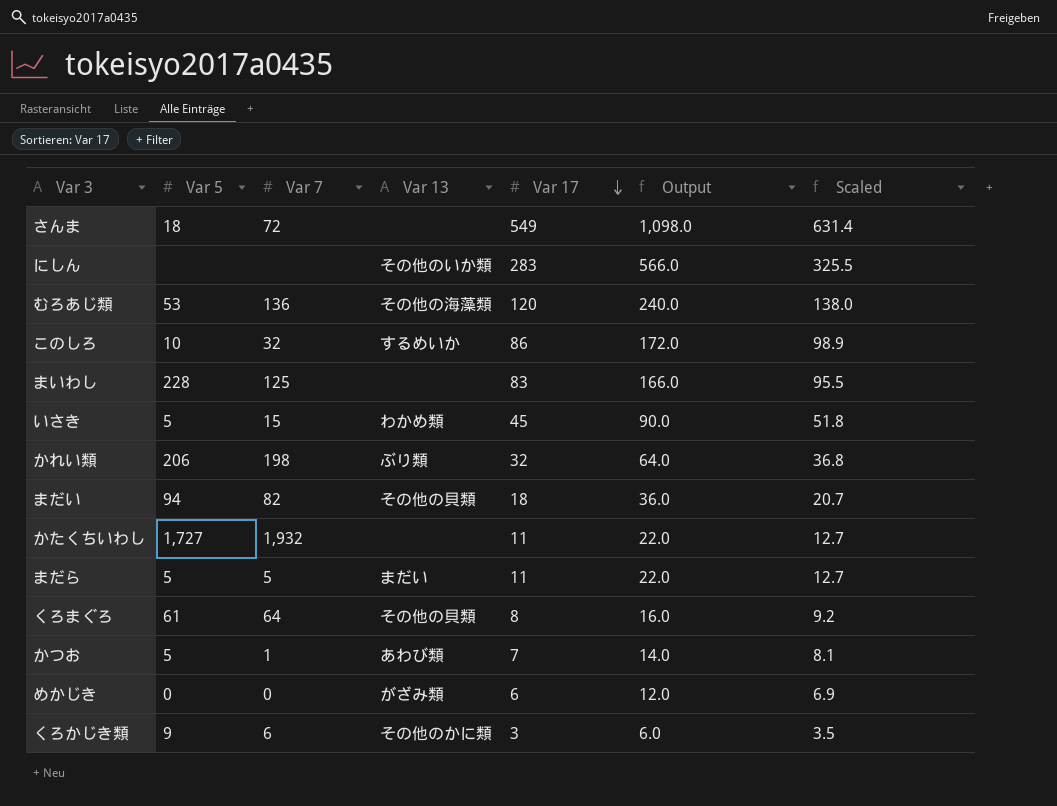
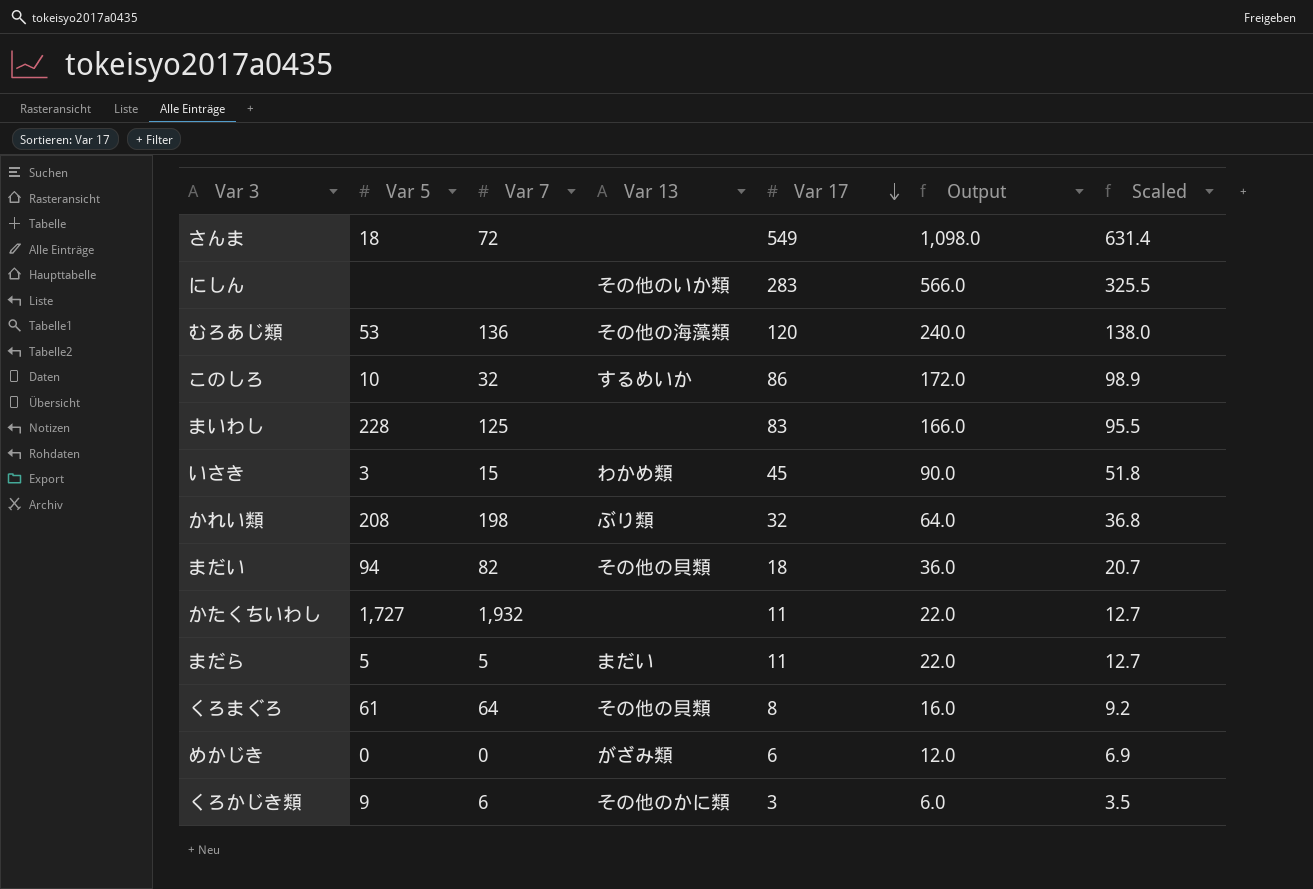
row かつお: 5 | 1 | あわび類 | 7 | 14.0 | 8.1 -> none
いさき | Var 5: 5 -> 3
かれい類 | Var 5: 206 -> 208

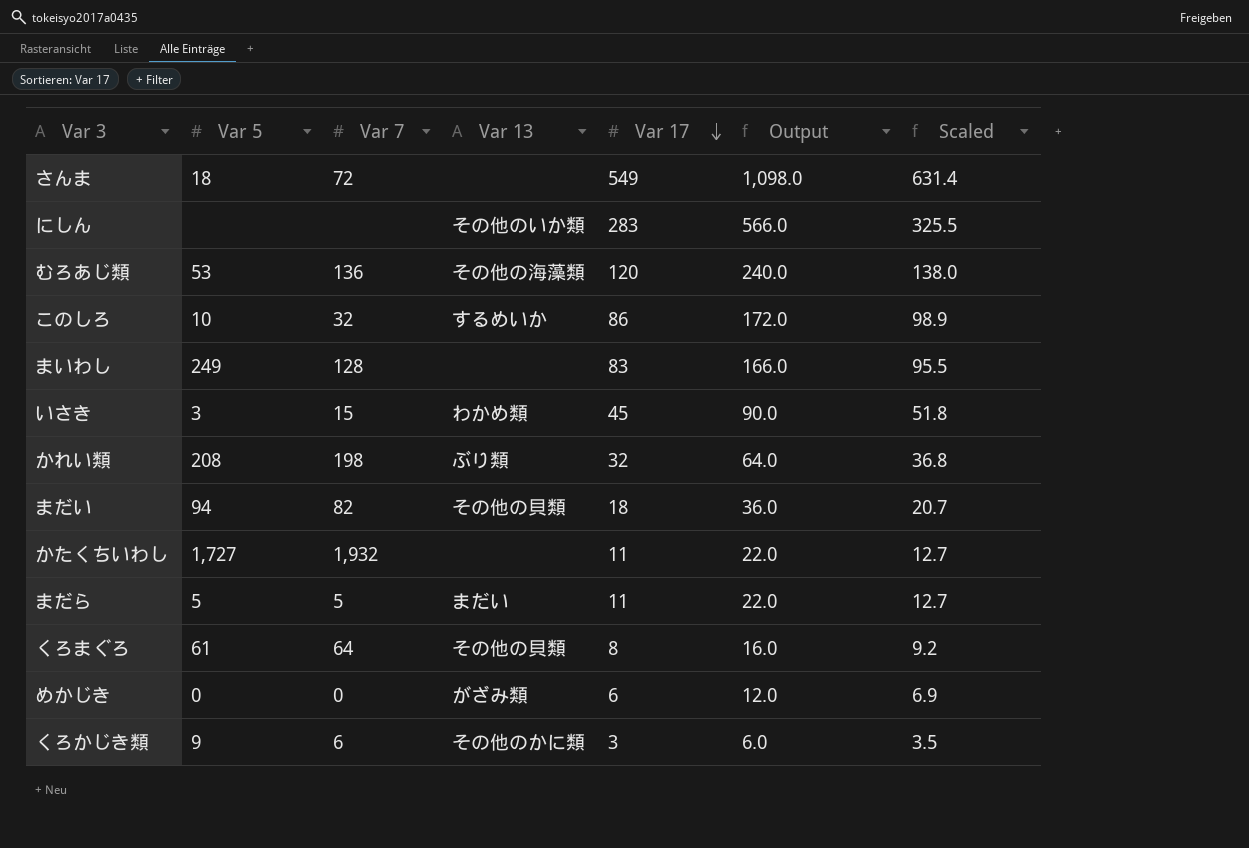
まいわし | Var 5: 228 -> 249
まいわし | Var 7: 125 -> 128

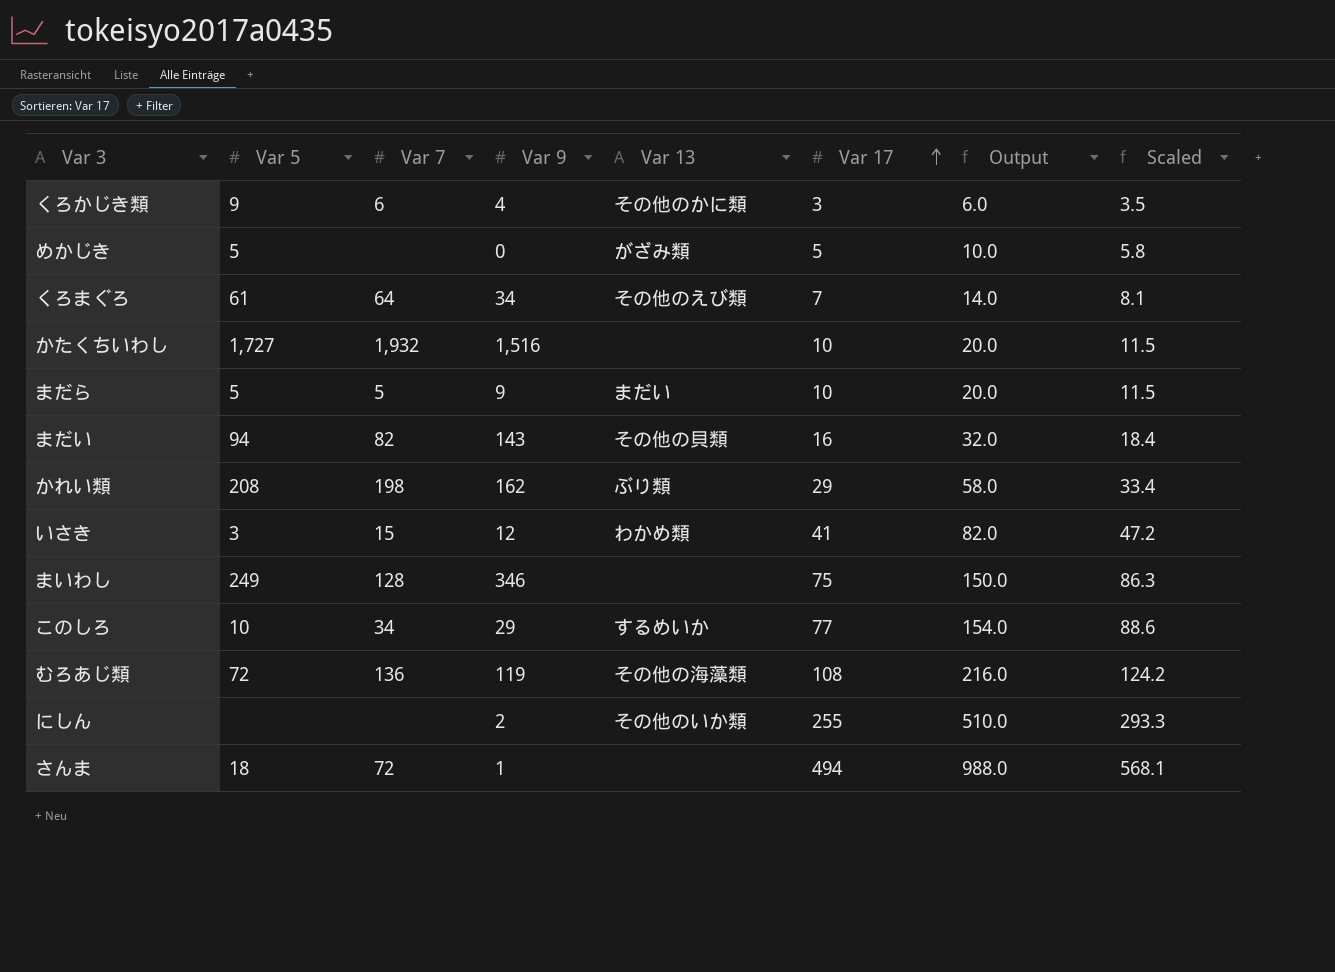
row order: Var 17 descending -> Var 17 ascending
column Var 9 | position: none -> 4
めかじき | Var 5: 0 -> 5
めかじき | Var 7: 0 -> none
めかじき | Var 17: 6 -> 5
めかじき | Output: 12.0 -> 10.0
めかじき | Scaled: 6.9 -> 5.8
くろまぐろ | Var 13: その他の貝類 -> その他のえび類
くろまぐろ | Var 17: 8 -> 7
くろまぐろ | Output: 16.0 -> 14.0
くろまぐろ | Scaled: 9.2 -> 8.1
かたくちいわし | Var 17: 11 -> 10
かたくちいわし | Output: 22.0 -> 20.0
かたくちいわし | Scaled: 12.7 -> 11.5
まだら | Var 17: 11 -> 10
まだら | Output: 22.0 -> 20.0
まだら | Scaled: 12.7 -> 11.5
まだい | Var 17: 18 -> 16
まだい | Output: 36.0 -> 32.0
まだい | Scaled: 20.7 -> 18.4
かれい類 | Var 17: 32 -> 29
かれい類 | Output: 64.0 -> 58.0
かれい類 | Scaled: 36.8 -> 33.4
いさき | Var 17: 45 -> 41
いさき | Output: 90.0 -> 82.0
いさき | Scaled: 51.8 -> 47.2
まいわし | Var 17: 83 -> 75
まいわし | Output: 166.0 -> 150.0
まいわし | Scaled: 95.5 -> 86.3
このしろ | Var 7: 32 -> 34
このしろ | Var 17: 86 -> 77
このしろ | Output: 172.0 -> 154.0
このしろ | Scaled: 98.9 -> 88.6
むろあじ類 | Var 5: 53 -> 72
むろあじ類 | Var 17: 120 -> 108
むろあじ類 | Output: 240.0 -> 216.0
むろあじ類 | Scaled: 138.0 -> 124.2
にしん | Var 17: 283 -> 255
にしん | Output: 566.0 -> 510.0
にしん | Scaled: 325.5 -> 293.3
さんま | Var 17: 549 -> 494
さんま | Output: 1,098.0 -> 988.0
さんま | Scaled: 631.4 -> 568.1

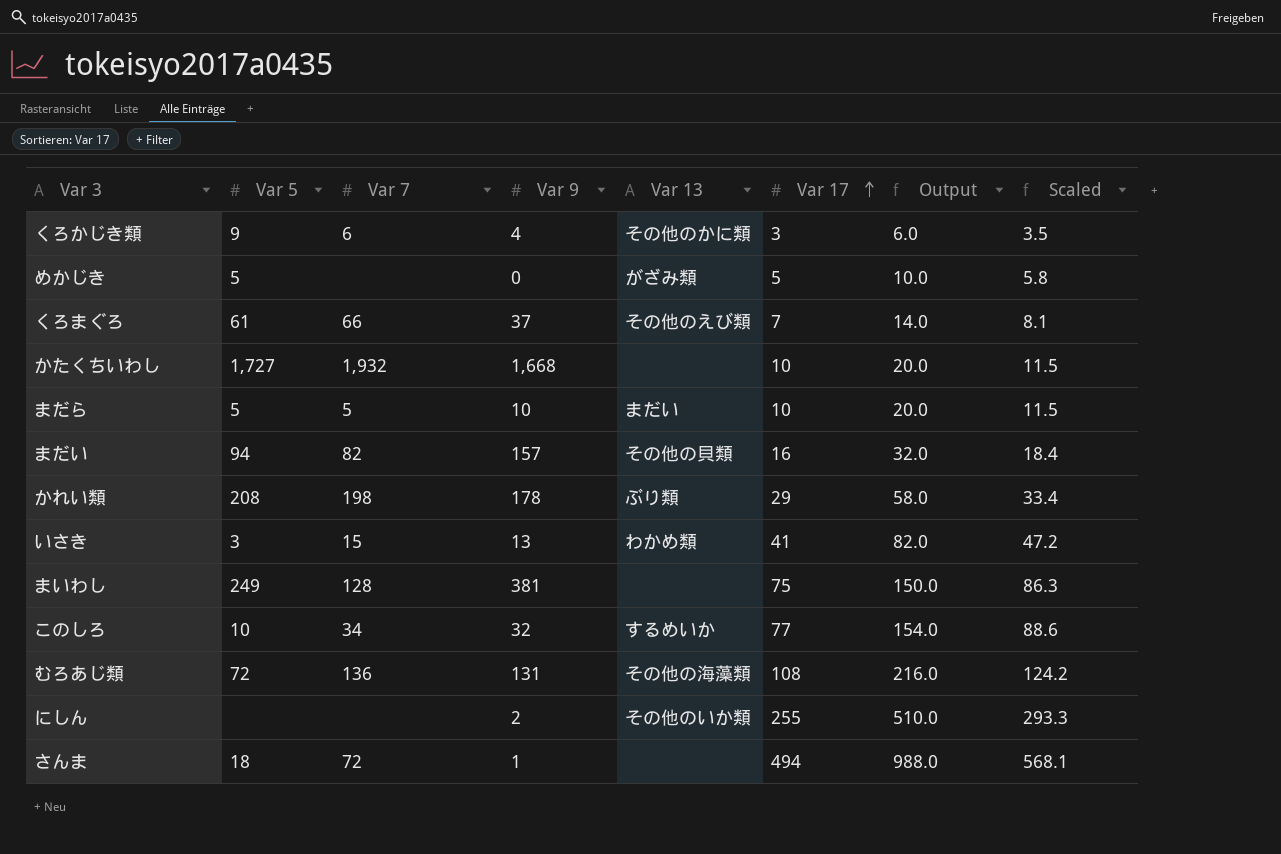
くろまぐろ | Var 7: 64 -> 66
くろまぐろ | Var 9: 34 -> 37
かたくちいわし | Var 9: 1,516 -> 1,668
まだら | Var 9: 9 -> 10
まだい | Var 9: 143 -> 157
かれい類 | Var 9: 162 -> 178
いさき | Var 9: 12 -> 13
まいわし | Var 9: 346 -> 381
このしろ | Var 9: 29 -> 32
むろあじ類 | Var 9: 119 -> 131

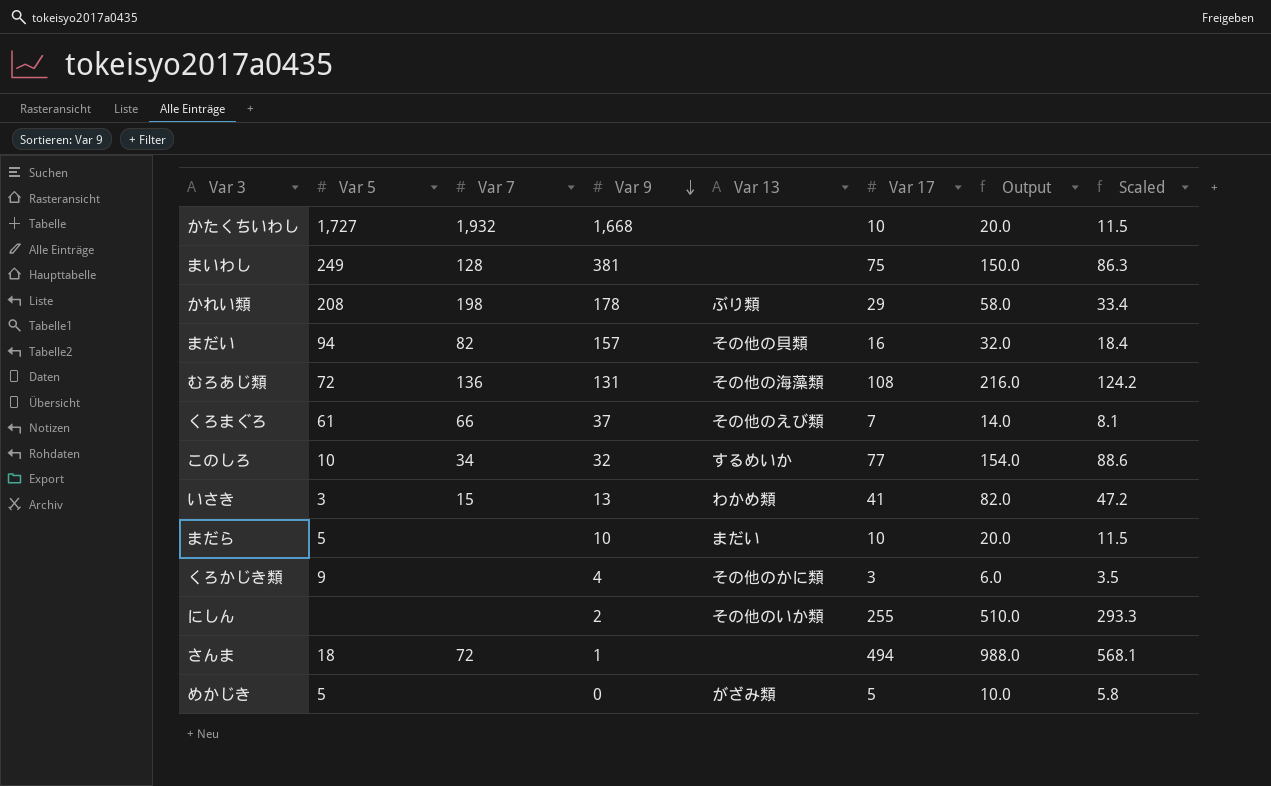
row order: Var 17 ascending -> Var 9 descending
まだら | Var 7: 5 -> none
くろかじき類 | Var 7: 6 -> none

